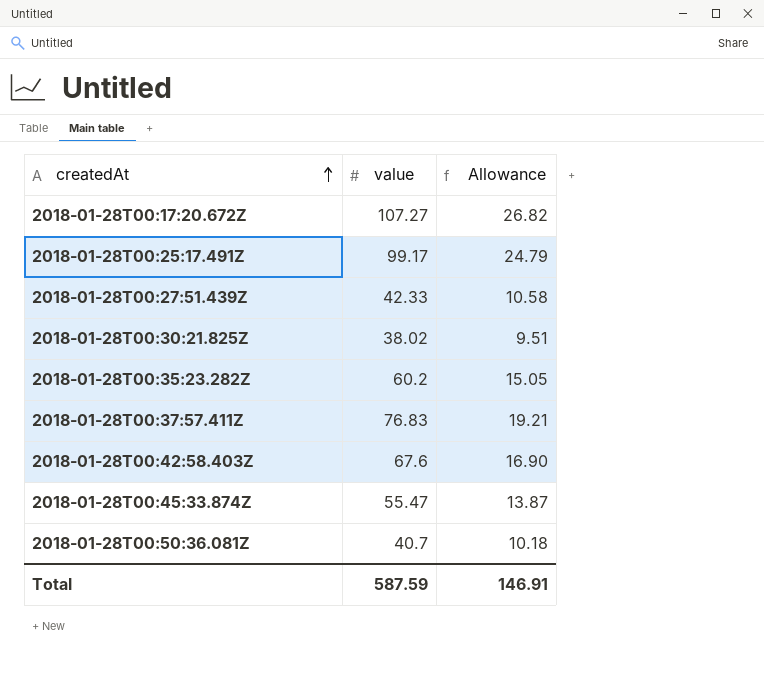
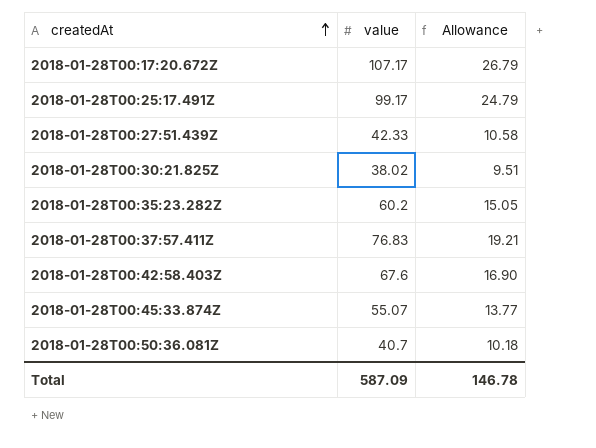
2018-01-28T00:17:20.672Z | value: 107.27 -> 107.17
2018-01-28T00:17:20.672Z | Allowance: 26.82 -> 26.79
2018-01-28T00:45:33.874Z | value: 55.47 -> 55.07
2018-01-28T00:45:33.874Z | Allowance: 13.87 -> 13.77
Total | value: 587.59 -> 587.09
Total | Allowance: 146.91 -> 146.78

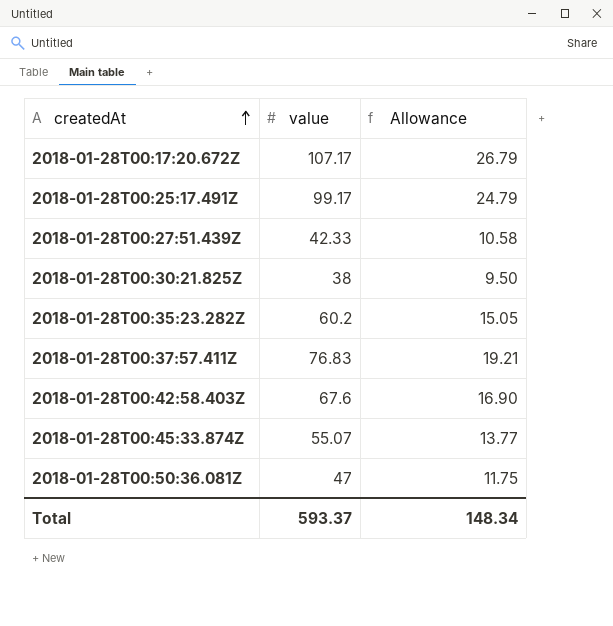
2018-01-28T00:30:21.825Z | value: 38.02 -> 38
2018-01-28T00:30:21.825Z | Allowance: 9.51 -> 9.50
2018-01-28T00:50:36.081Z | value: 40.7 -> 47
2018-01-28T00:50:36.081Z | Allowance: 10.18 -> 11.75
Total | value: 587.09 -> 593.37
Total | Allowance: 146.78 -> 148.34

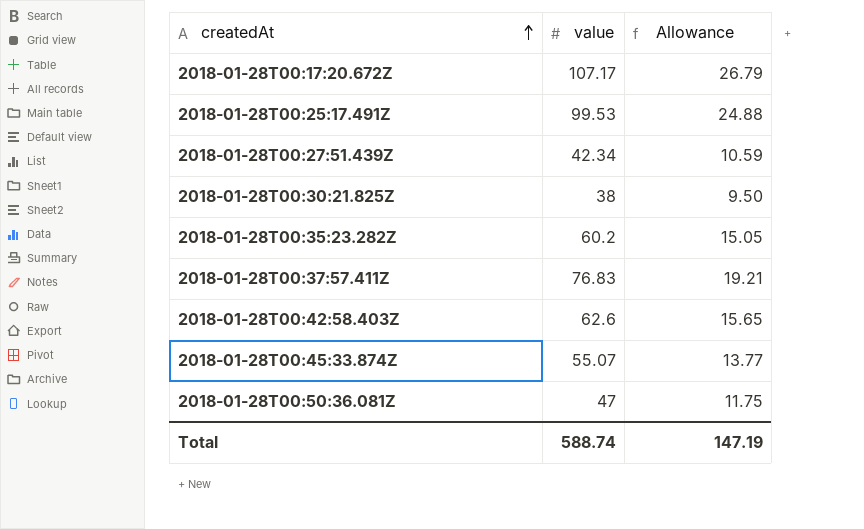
2018-01-28T00:25:17.491Z | value: 99.17 -> 99.53
2018-01-28T00:25:17.491Z | Allowance: 24.79 -> 24.88
2018-01-28T00:27:51.439Z | value: 42.33 -> 42.34
2018-01-28T00:27:51.439Z | Allowance: 10.58 -> 10.59
2018-01-28T00:42:58.403Z | value: 67.6 -> 62.6
2018-01-28T00:42:58.403Z | Allowance: 16.90 -> 15.65
Total | value: 593.37 -> 588.74
Total | Allowance: 148.34 -> 147.19

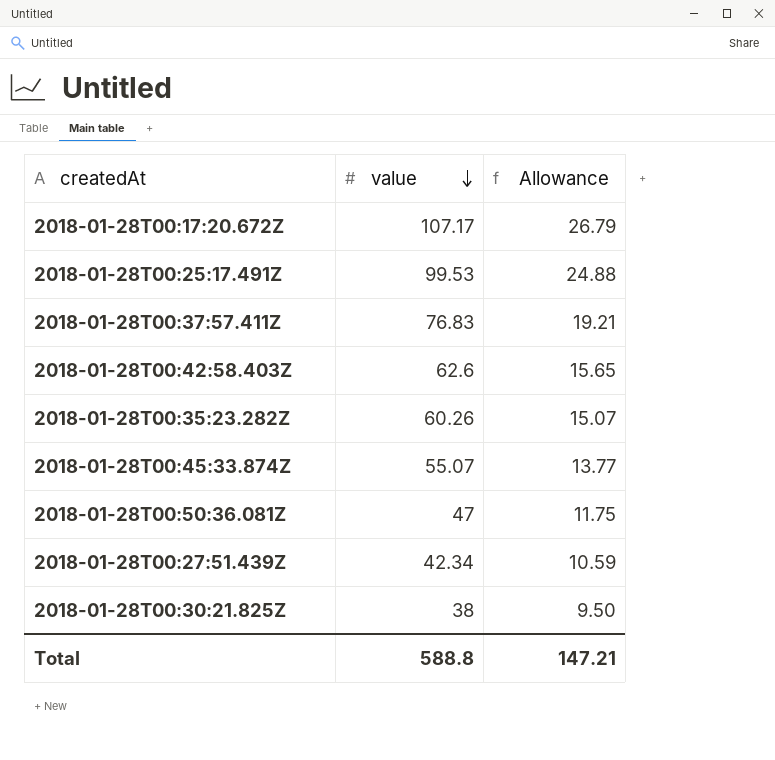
row order: createdAt ascending -> value descending
2018-01-28T00:35:23.282Z | value: 60.2 -> 60.26
2018-01-28T00:35:23.282Z | Allowance: 15.05 -> 15.07
Total | value: 588.74 -> 588.8
Total | Allowance: 147.19 -> 147.21

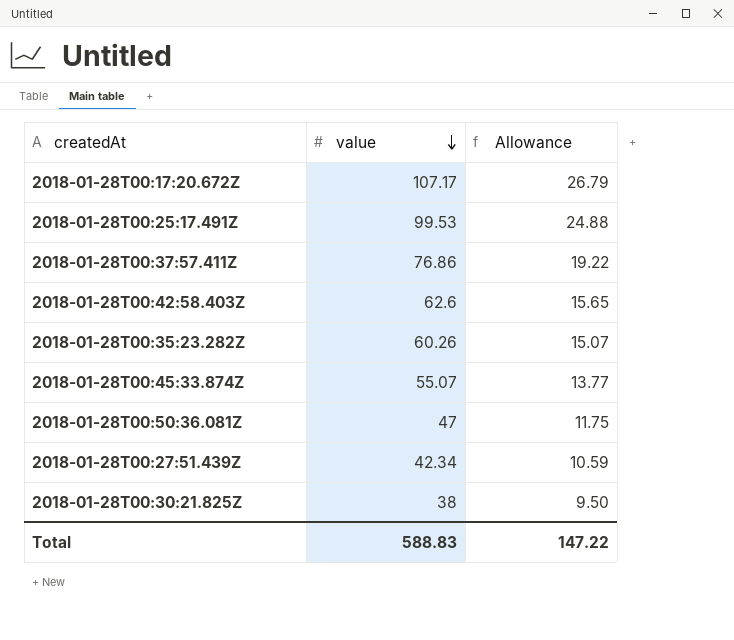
2018-01-28T00:37:57.411Z | value: 76.83 -> 76.86
2018-01-28T00:37:57.411Z | Allowance: 19.21 -> 19.22
Total | value: 588.8 -> 588.83
Total | Allowance: 147.21 -> 147.22

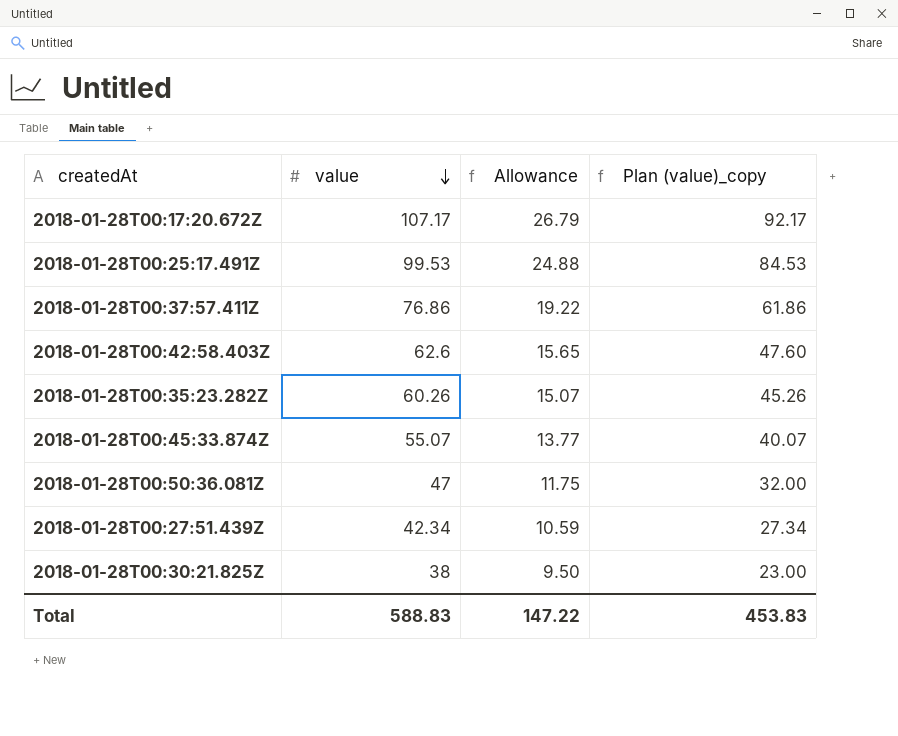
column Plan (value)_copy | formula: none -> [value] - 15

